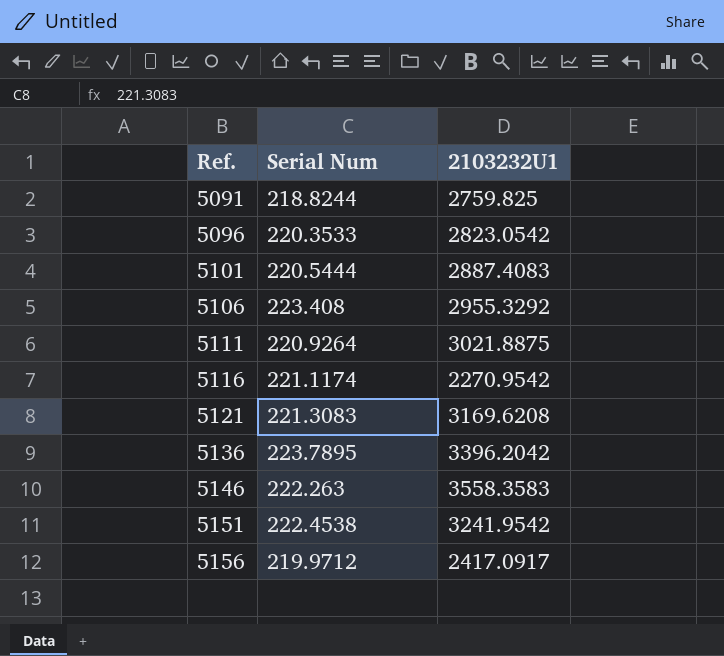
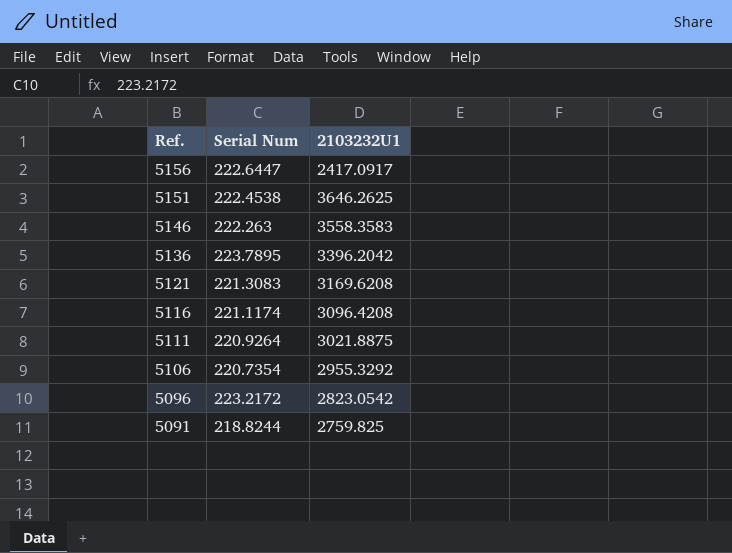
row order: Ref. ascending -> Ref. descending
row 5101: 220.5444 | 2887.4083 -> none
5156 | Serial Num: 219.9712 -> 222.6447
5151 | 2103232U1: 3241.9542 -> 3646.2625
5116 | 2103232U1: 2270.9542 -> 3096.4208
5106 | Serial Num: 223.408 -> 220.7354
5096 | Serial Num: 220.3533 -> 223.2172

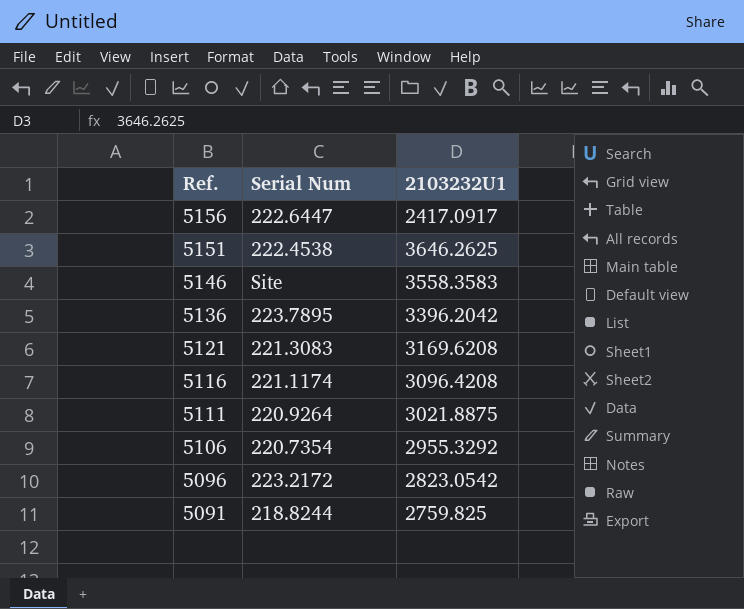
5146 | Serial Num: 222.263 -> Site

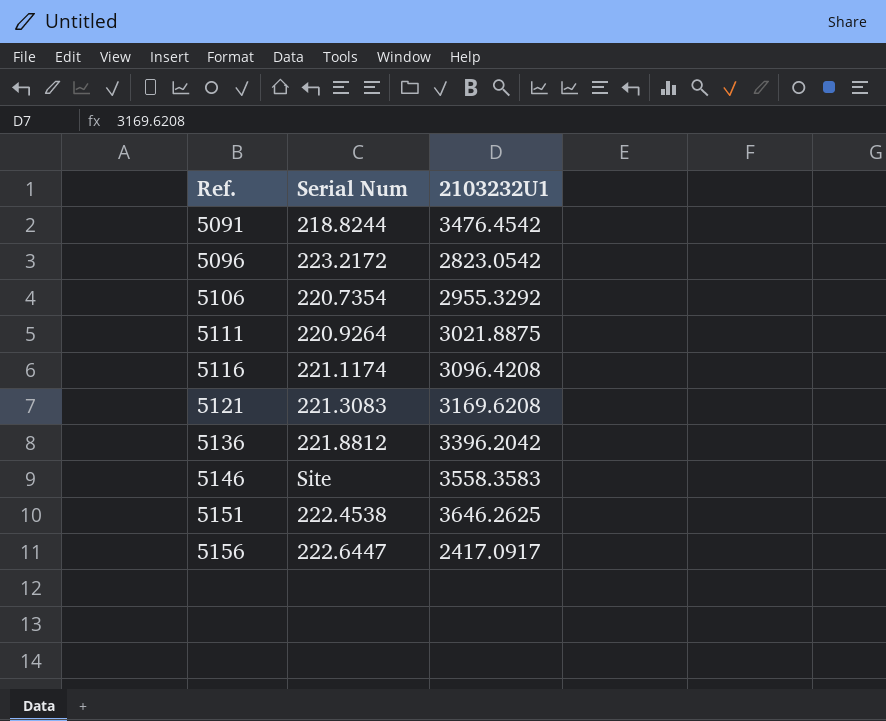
row order: Ref. descending -> Ref. ascending
5091 | 2103232U1: 2759.825 -> 3476.4542
5136 | Serial Num: 223.7895 -> 221.8812

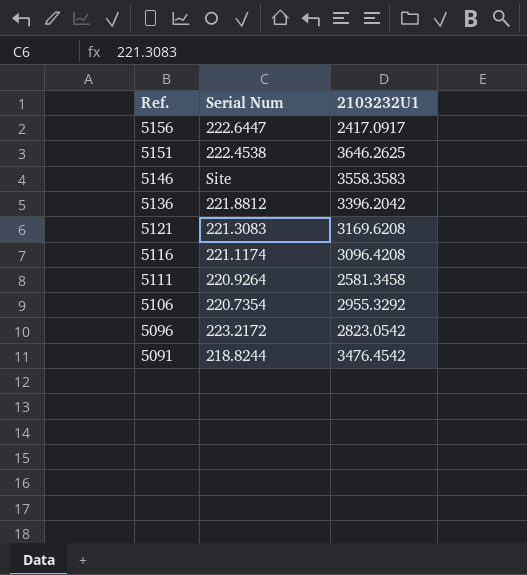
row order: Ref. ascending -> Ref. descending
5111 | 2103232U1: 3021.8875 -> 2581.3458

